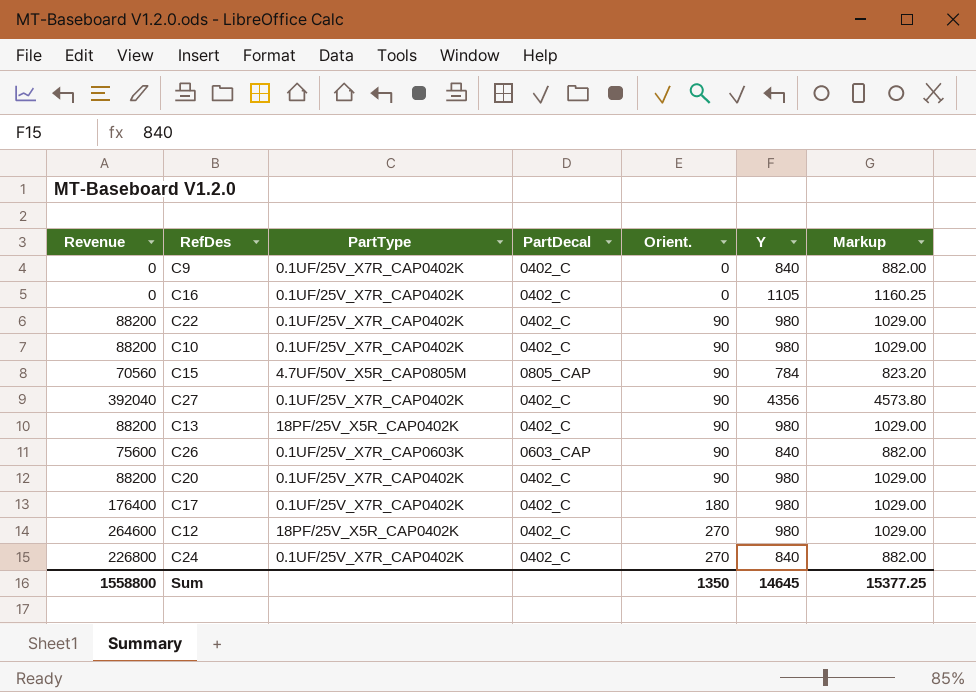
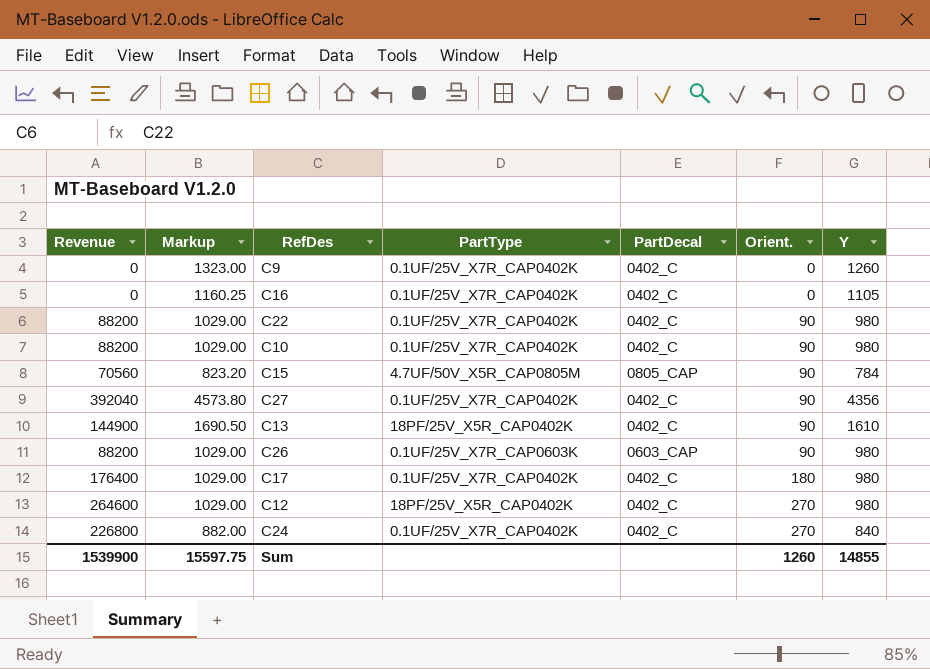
column Markup | position: 7 -> 2
row C20: 88200 | 0.1UF/25V_X7R_CAP0402K | 0402_C | 90 | 980 | 1029.00 -> none
C9 | Markup: 882.00 -> 1323.00
C9 | Y: 840 -> 1260
C13 | Revenue: 88200 -> 144900
C13 | Markup: 1029.00 -> 1690.50
C13 | Y: 980 -> 1610
C26 | Revenue: 75600 -> 88200
C26 | Markup: 882.00 -> 1029.00
C26 | Y: 840 -> 980
Sum | Revenue: 1558800 -> 1539900
Sum | Markup: 15377.25 -> 15597.75
Sum | Orient.: 1350 -> 1260
Sum | Y: 14645 -> 14855

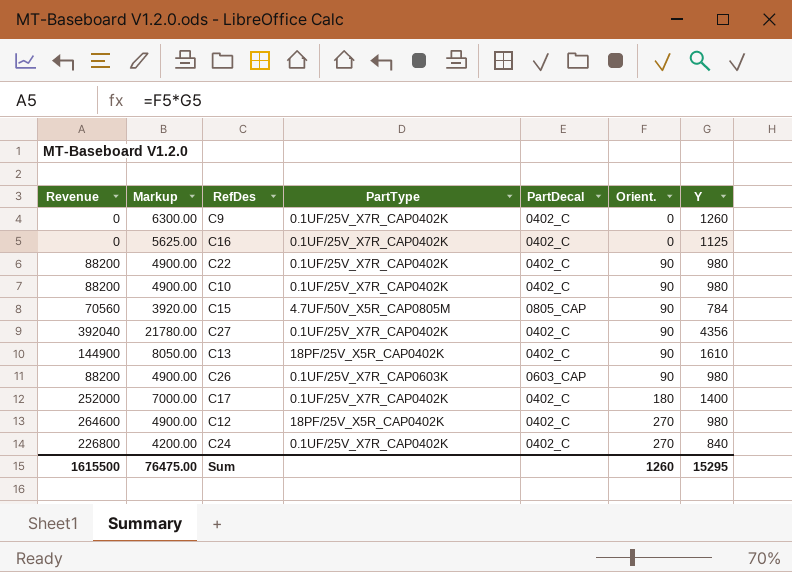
column Markup | formula: [Y] * 1.05 -> [Y] * 5
C16 | Y: 1105 -> 1125
C17 | Revenue: 176400 -> 252000
C17 | Y: 980 -> 1400
Sum | Revenue: 1539900 -> 1615500
Sum | Markup: 15597.75 -> 76475.00
Sum | Y: 14855 -> 15295

